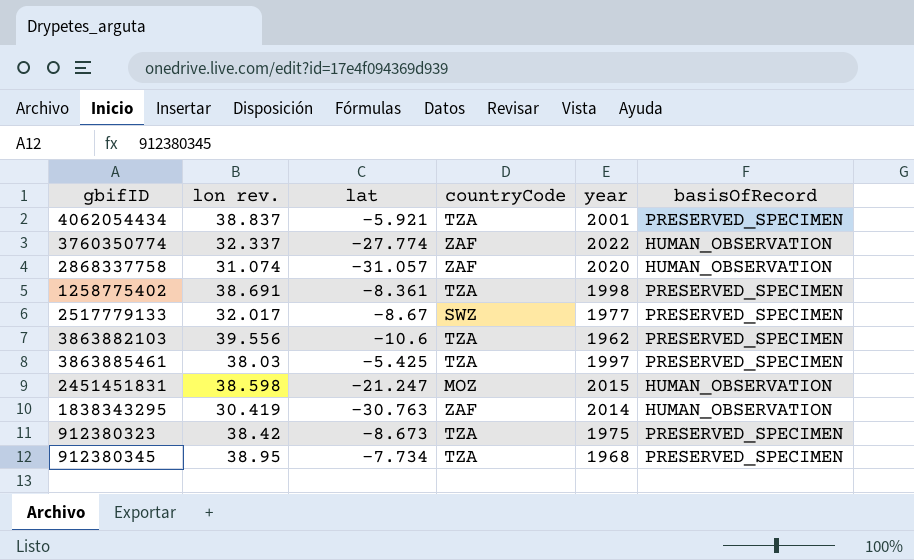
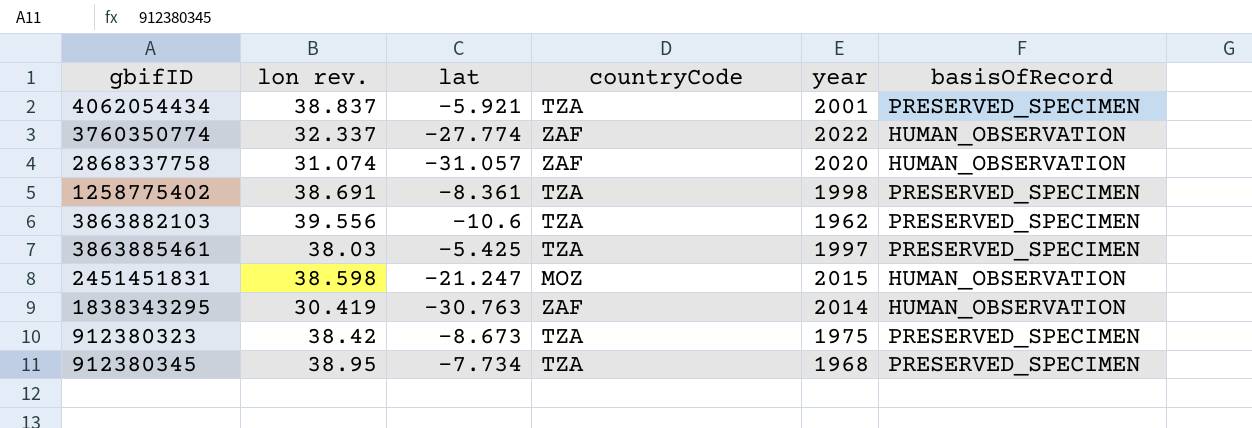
row 2517779133: 32.017 | -8.67 | SWZ | 1977 | PRESERVED_SPECIMEN -> none

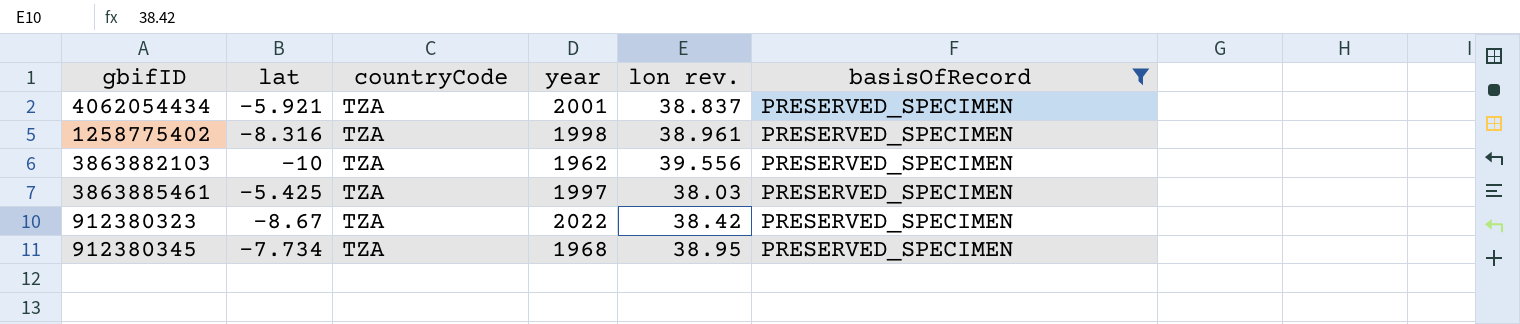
filter: none -> basisOfRecord = PRESERVED_SPECIMEN
column lon rev. | position: 2 -> 5
1258775402 | lat: -8.361 -> -8.316
1258775402 | lon rev.: 38.691 -> 38.961
3863882103 | lat: -10.6 -> -10
912380323 | lat: -8.673 -> -8.67
912380323 | year: 1975 -> 2022

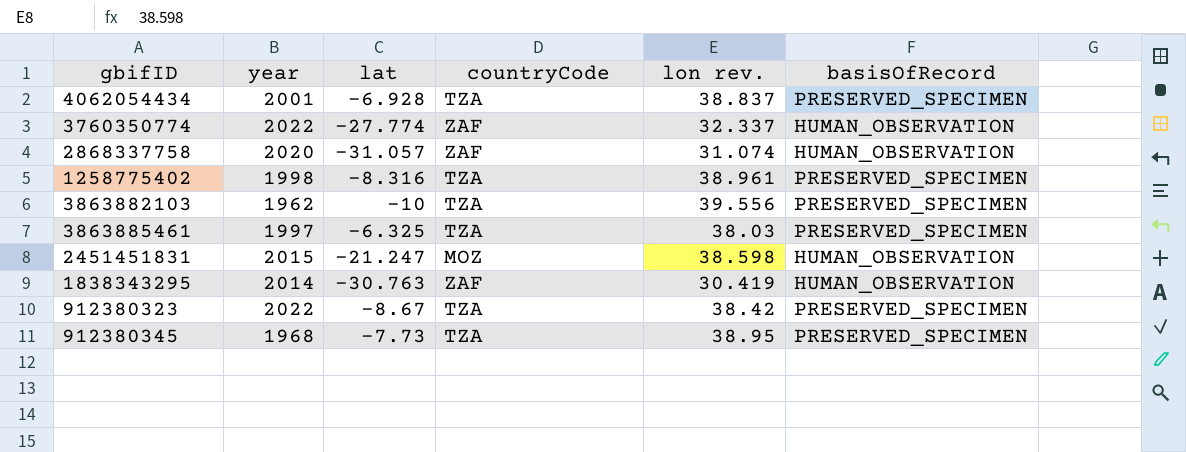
filter: basisOfRecord = PRESERVED_SPECIMEN -> none
column year | position: 4 -> 2
4062054434 | lat: -5.921 -> -6.928
3863885461 | lat: -5.425 -> -6.325
912380345 | lat: -7.734 -> -7.73

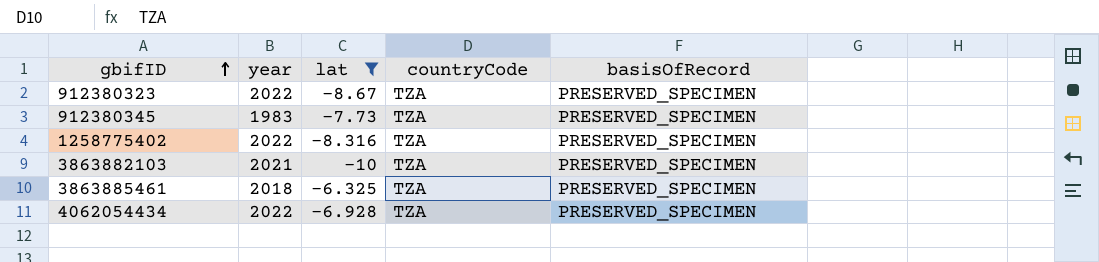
filter: none -> lat >= -10
row order: none -> gbifID ascending
column lon rev. | position: 5 -> none
912380345 | year: 1968 -> 1983
1258775402 | year: 1998 -> 2022
3863882103 | year: 1962 -> 2021
3863885461 | year: 1997 -> 2018
4062054434 | year: 2001 -> 2022

